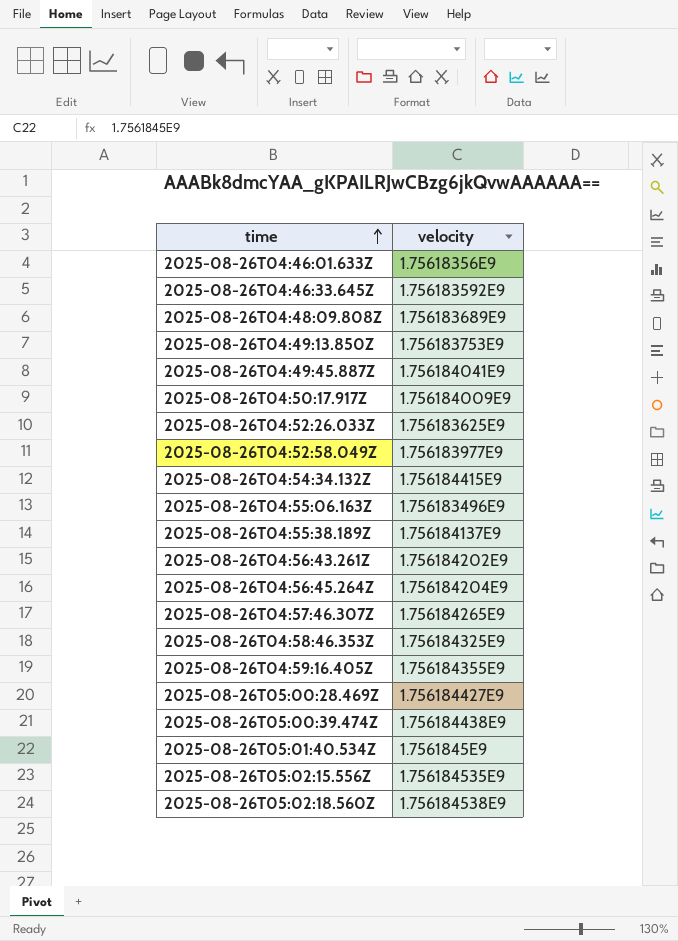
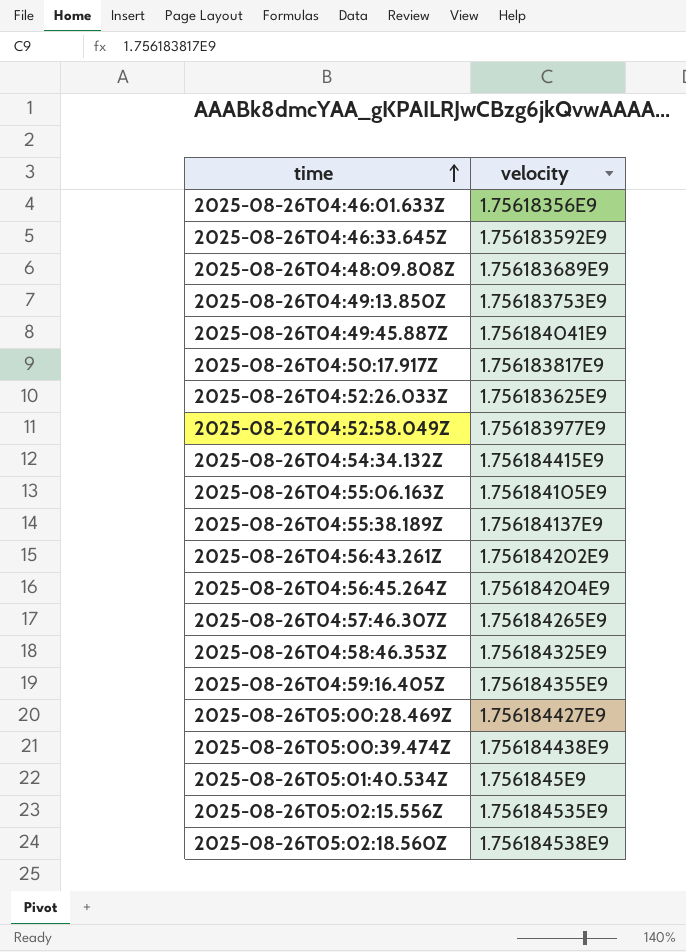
2025-08-26T04:50:17.917Z | velocity: 1.756184009E9 -> 1.756183817E9
2025-08-26T04:55:06.163Z | velocity: 1.756183496E9 -> 1.756184105E9

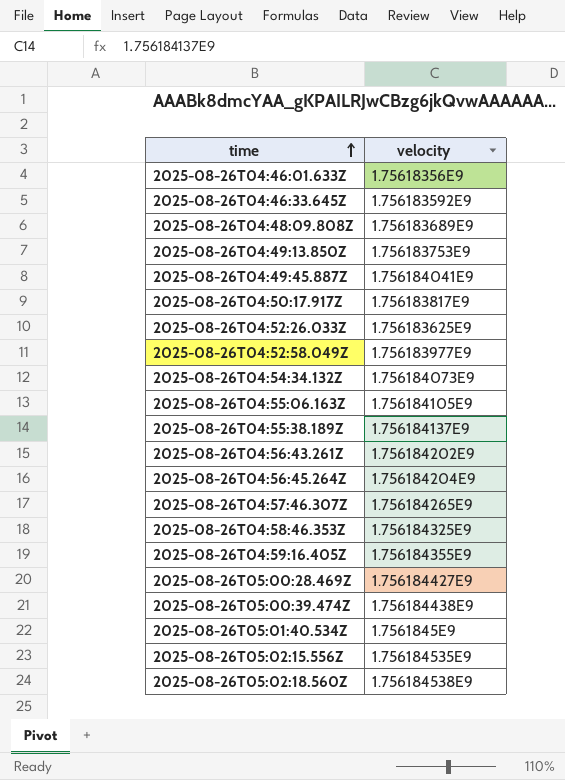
2025-08-26T04:54:34.132Z | velocity: 1.756184415E9 -> 1.756184073E9

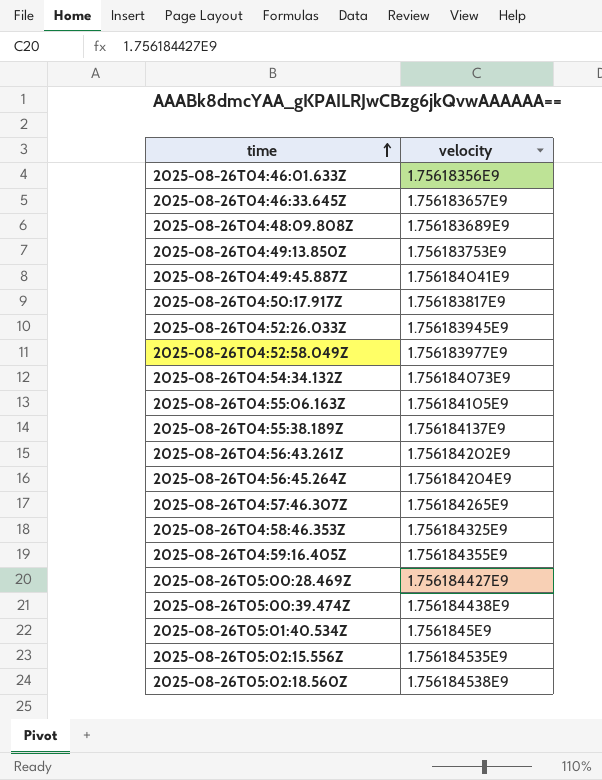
2025-08-26T04:46:33.645Z | velocity: 1.756183592E9 -> 1.756183657E9
2025-08-26T04:52:26.033Z | velocity: 1.756183625E9 -> 1.756183945E9

